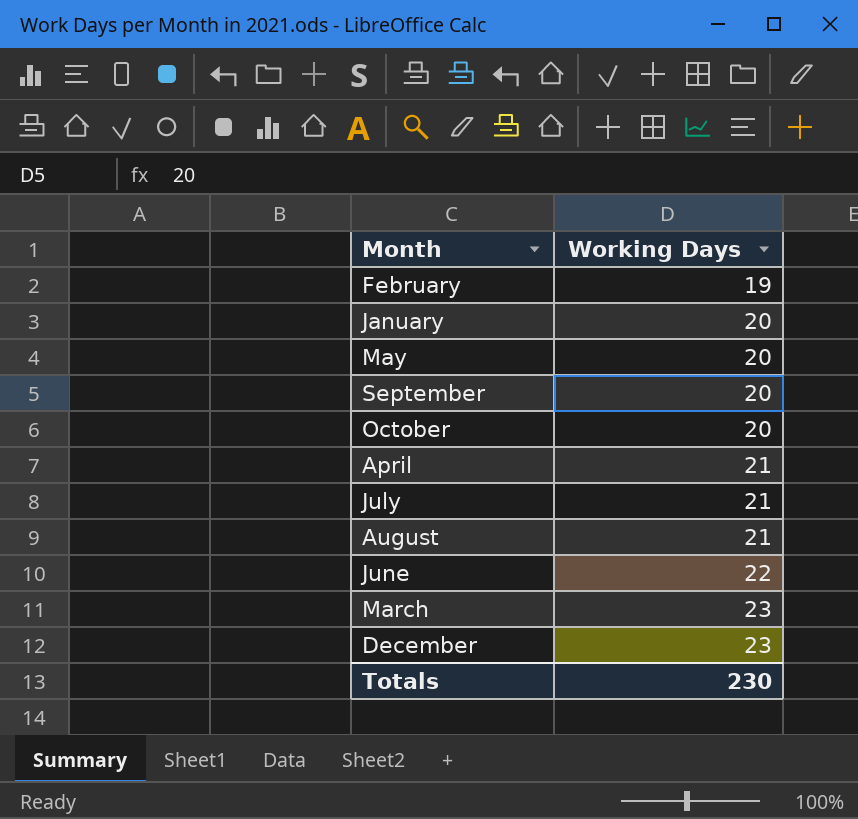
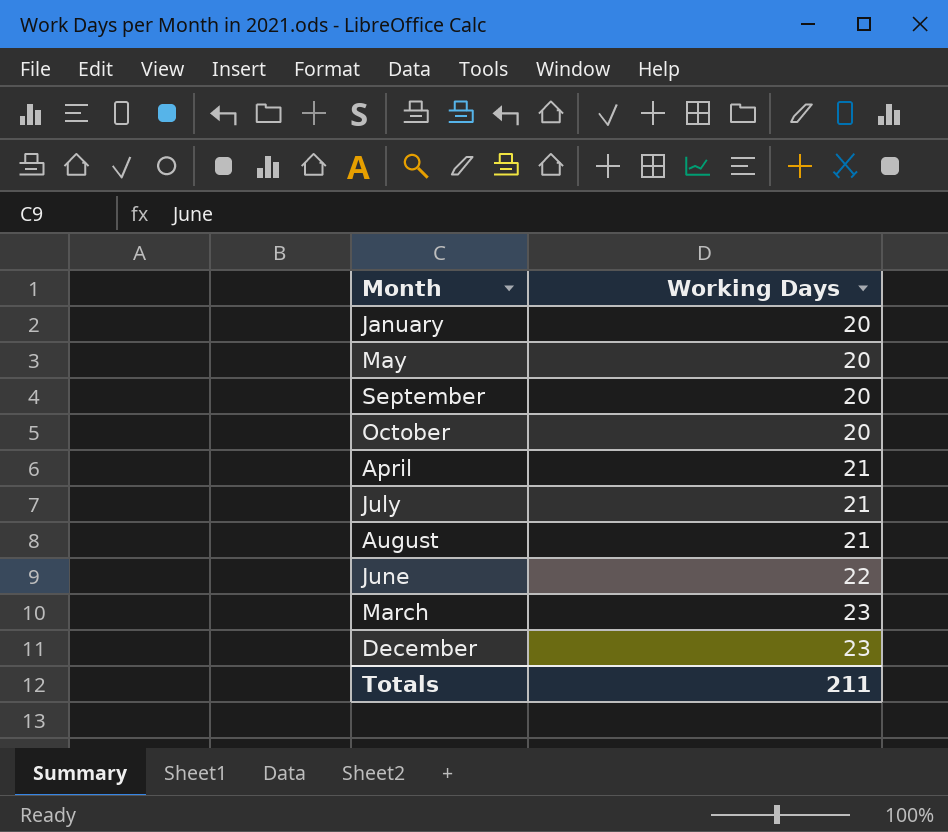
row February: 19 -> none
Totals | Working Days: 230 -> 211

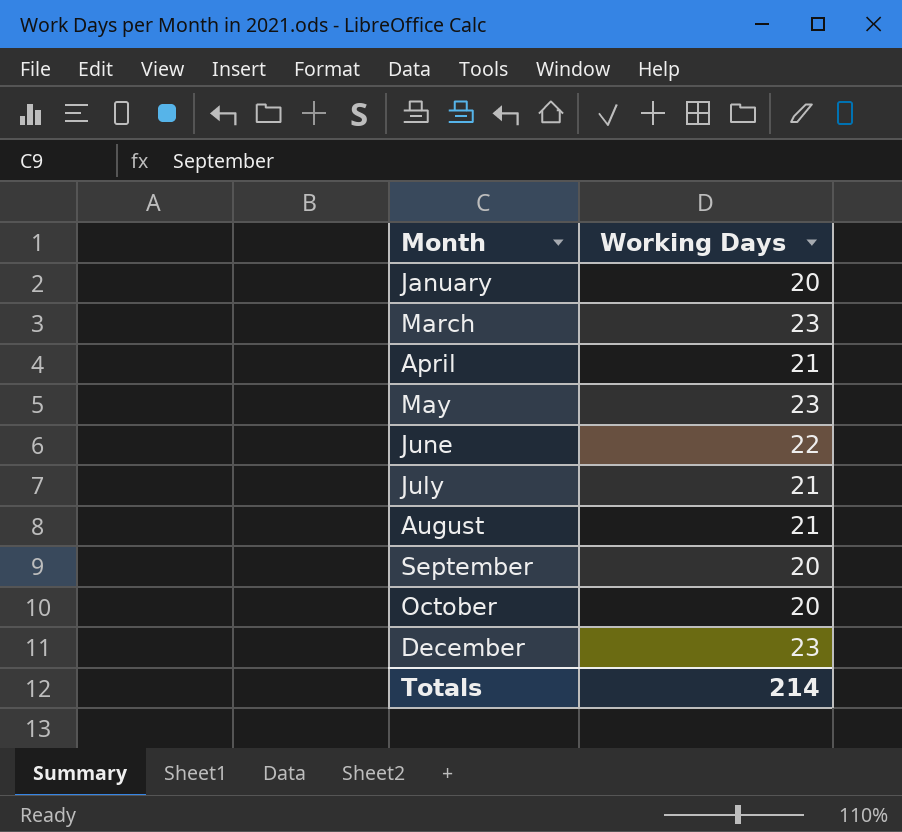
row order: Working Days ascending -> Month ascending
May | Working Days: 20 -> 23
Totals | Working Days: 211 -> 214

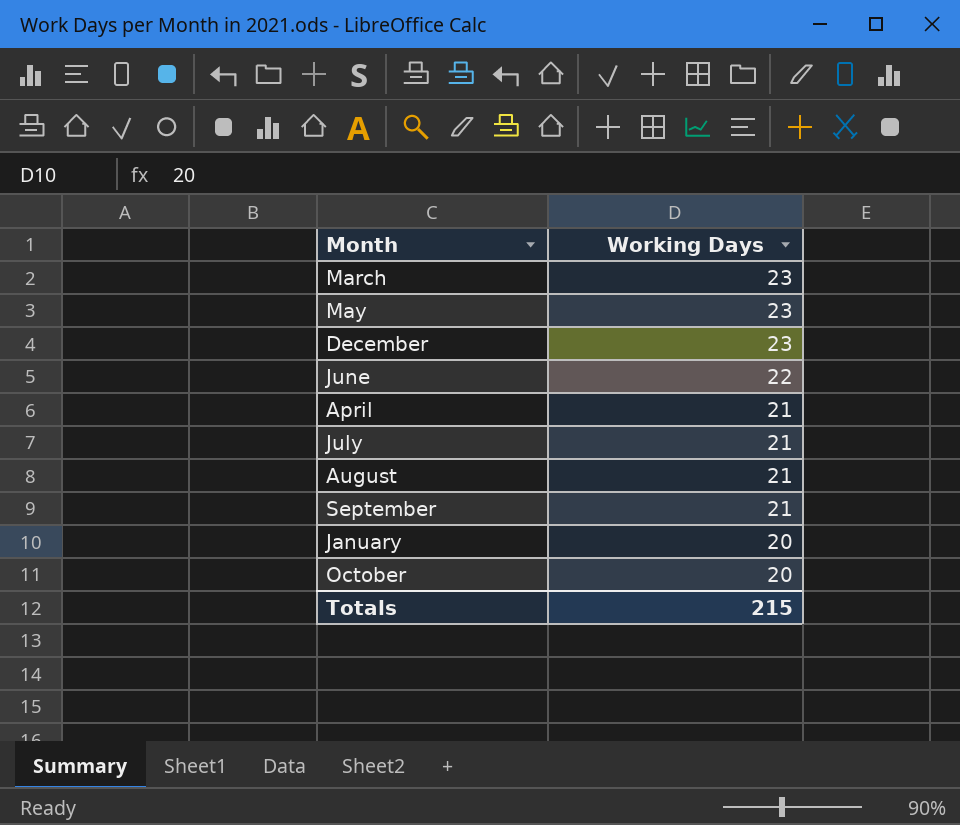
row order: Month ascending -> Working Days descending
September | Working Days: 20 -> 21
Totals | Working Days: 214 -> 215

